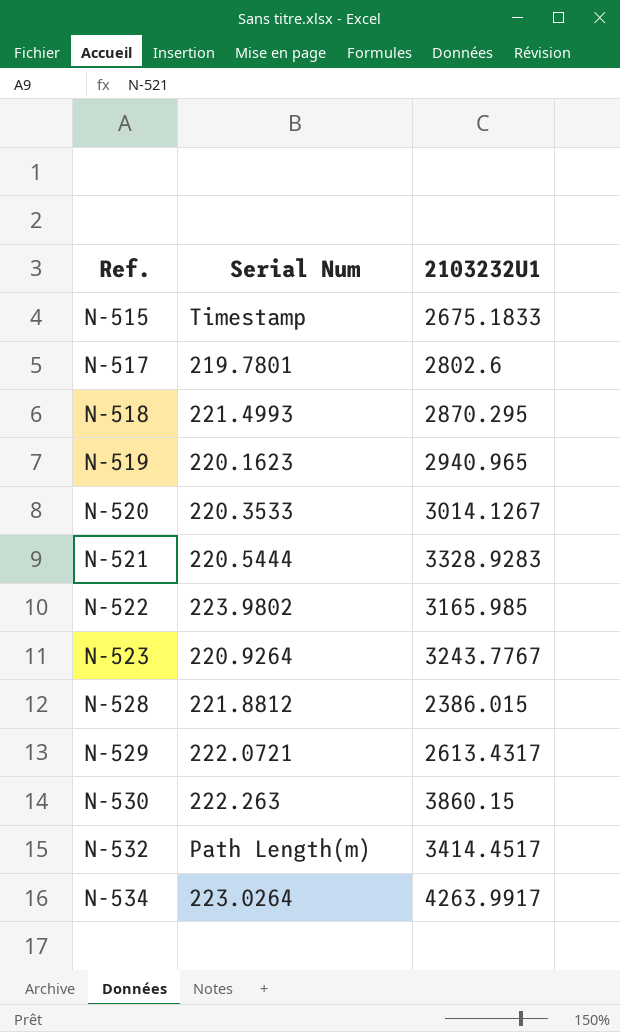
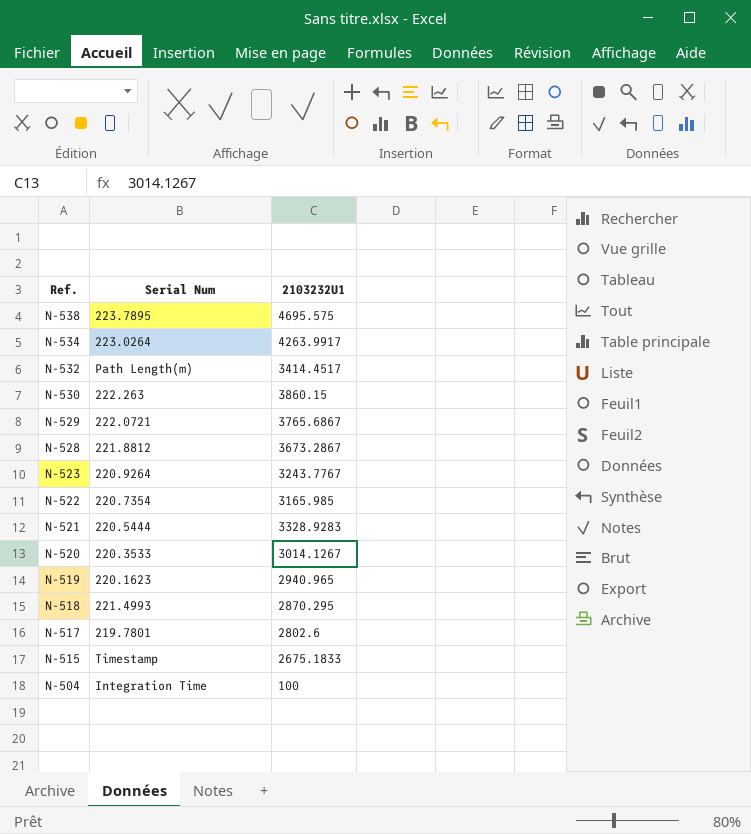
row order: Ref. ascending -> Ref. descending
row N-538: none -> 223.7895 | 4695.575
N-529 | 2103232U1: 2613.4317 -> 3765.6867
N-528 | 2103232U1: 2386.015 -> 3673.2867
N-522 | Serial Num: 223.9802 -> 220.7354
row N-504: none -> Integration Time | 100

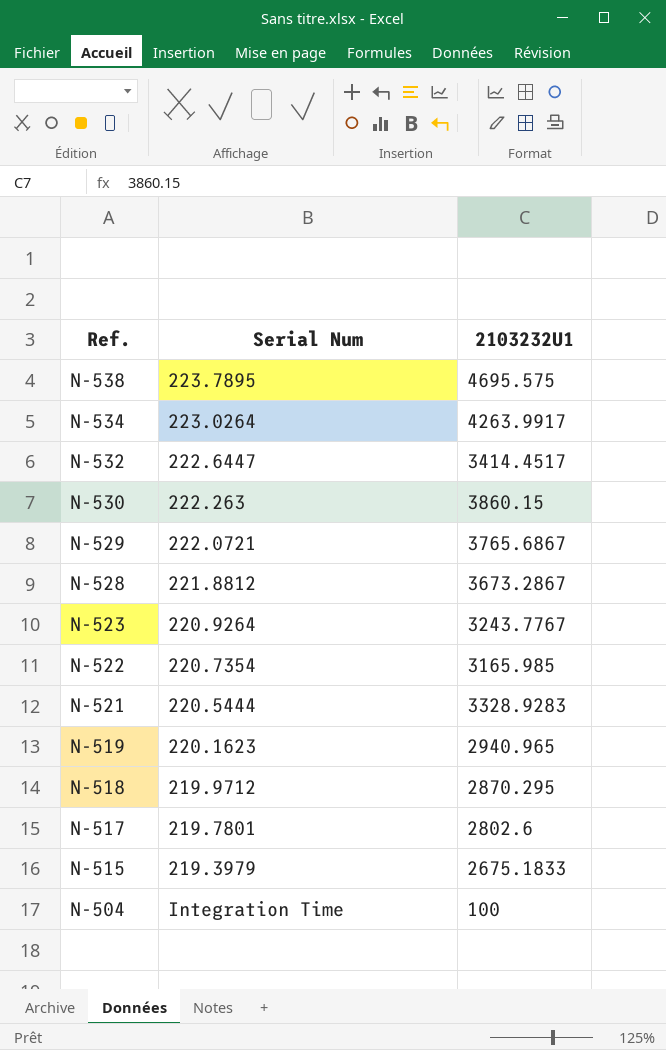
row N-520: 220.3533 | 3014.1267 -> none
N-532 | Serial Num: Path Length(m) -> 222.6447
N-518 | Serial Num: 221.4993 -> 219.9712
N-515 | Serial Num: Timestamp -> 219.3979

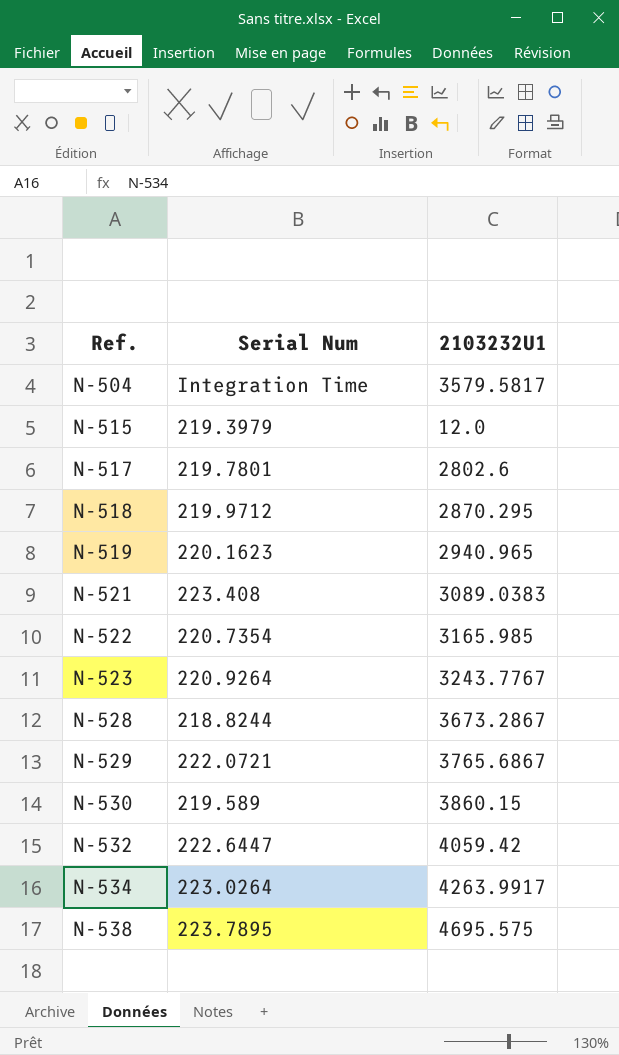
row order: Ref. descending -> Ref. ascending
N-504 | 2103232U1: 100 -> 3579.5817
N-515 | 2103232U1: 2675.1833 -> 12.0
N-521 | Serial Num: 220.5444 -> 223.408
N-521 | 2103232U1: 3328.9283 -> 3089.0383
N-528 | Serial Num: 221.8812 -> 218.8244
N-530 | Serial Num: 222.263 -> 219.589
N-532 | 2103232U1: 3414.4517 -> 4059.42

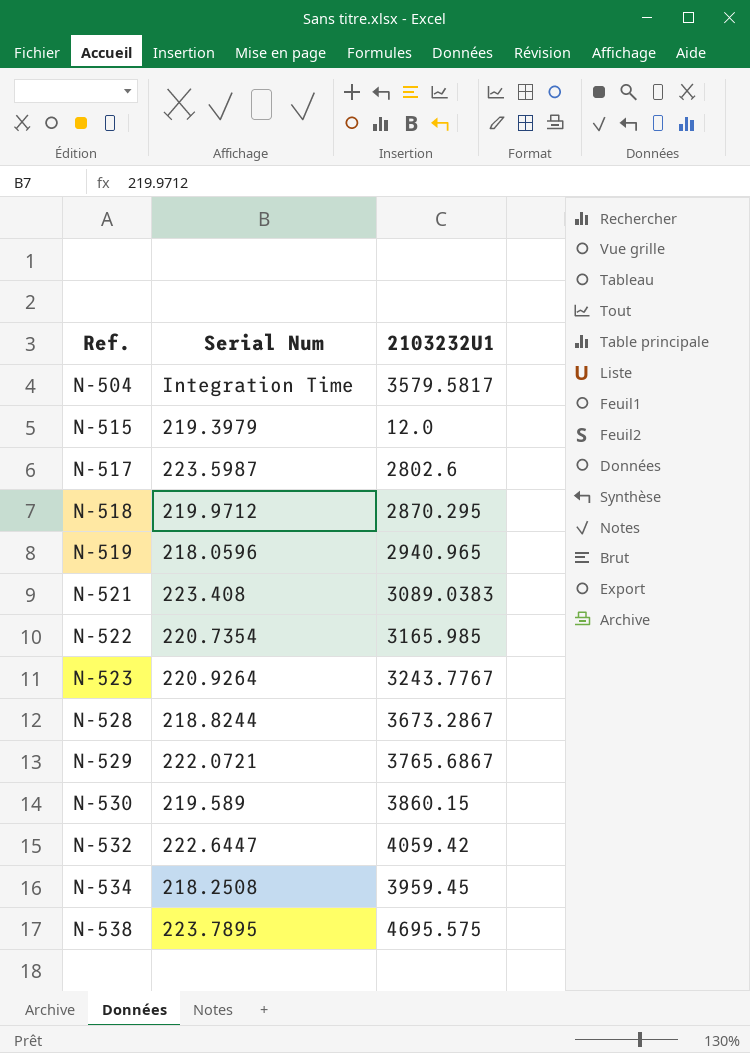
N-517 | Serial Num: 219.7801 -> 223.5987
N-519 | Serial Num: 220.1623 -> 218.0596
N-534 | Serial Num: 223.0264 -> 218.2508
N-534 | 2103232U1: 4263.9917 -> 3959.45

